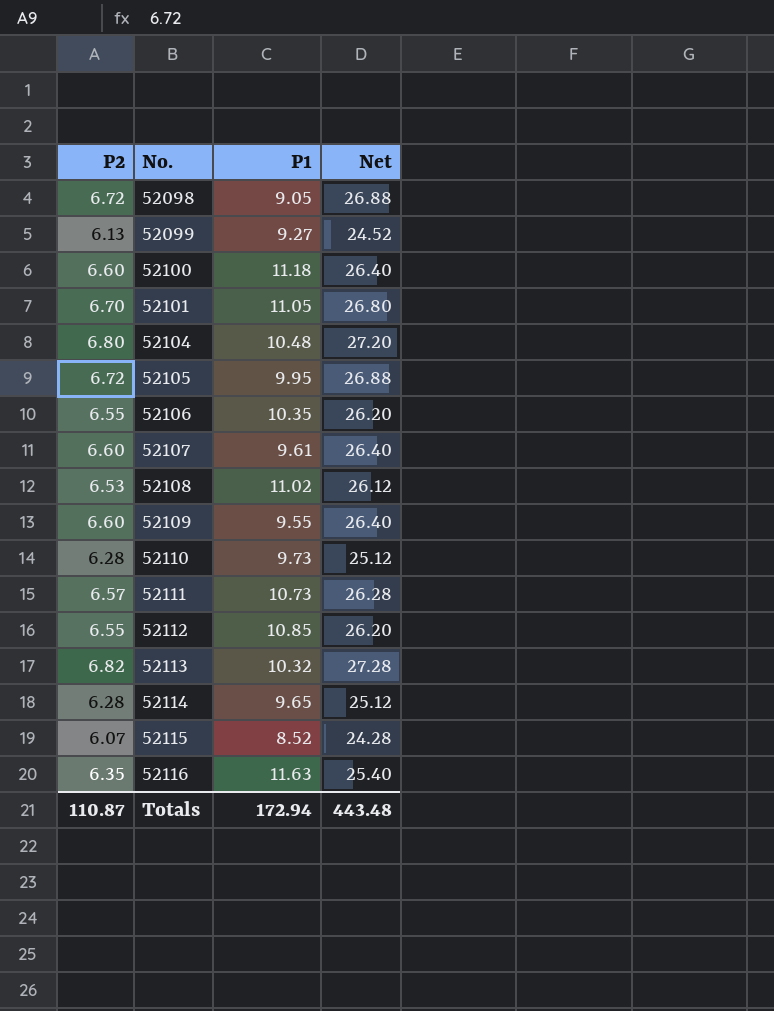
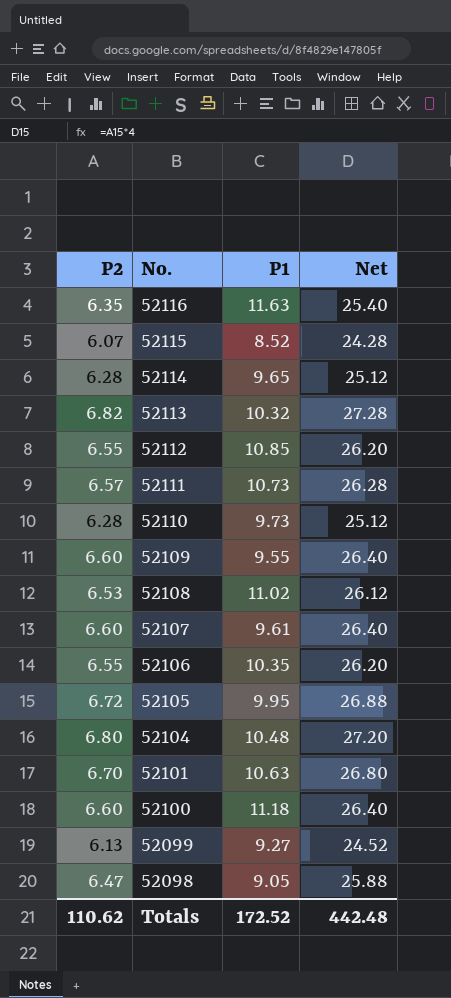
row order: No. ascending -> No. descending
52101 | P1: 11.05 -> 10.63
52098 | P2: 6.72 -> 6.47
52098 | Net: 26.88 -> 25.88
Totals | P2: 110.87 -> 110.62
Totals | P1: 172.94 -> 172.52
Totals | Net: 443.48 -> 442.48

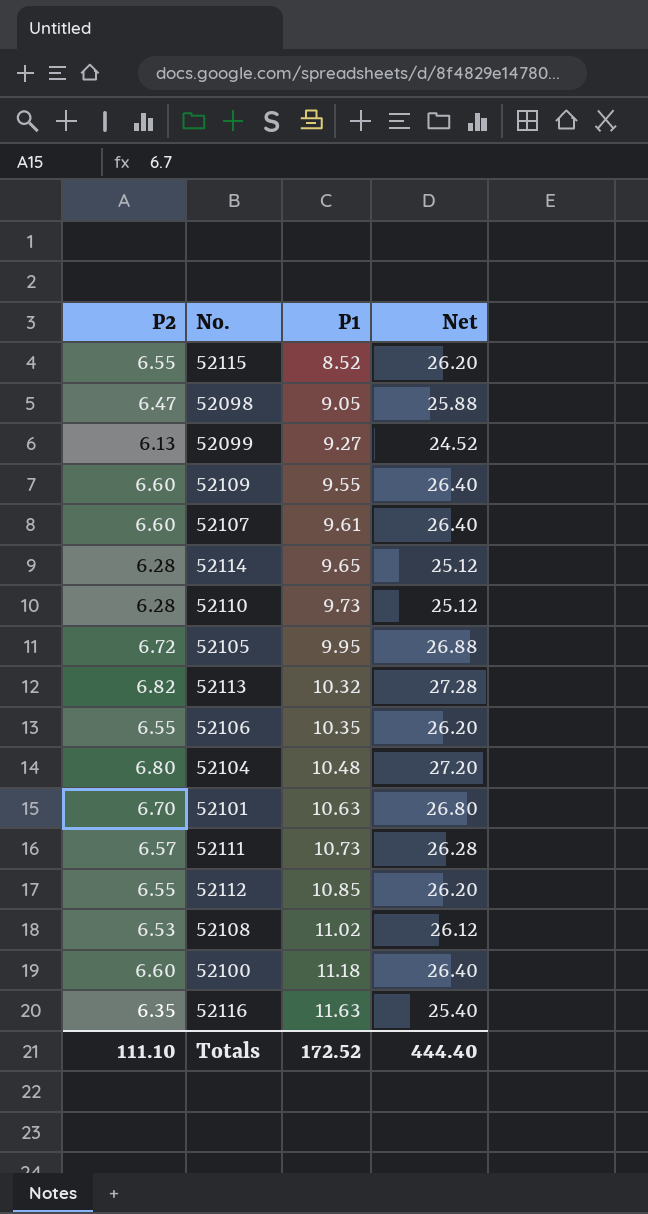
row order: No. descending -> P1 ascending
52115 | P2: 6.07 -> 6.55
52115 | Net: 24.28 -> 26.20
Totals | P2: 110.62 -> 111.10
Totals | Net: 442.48 -> 444.40

